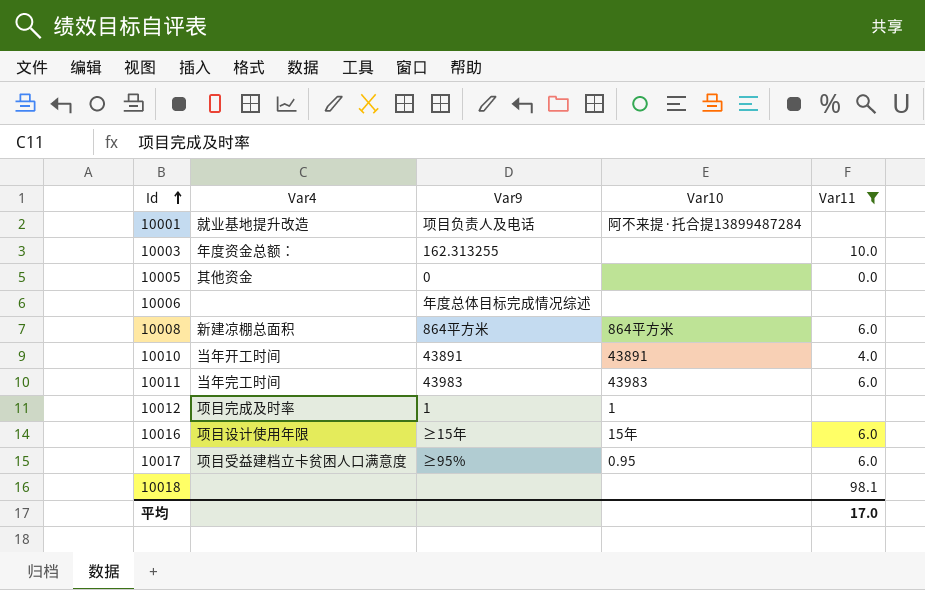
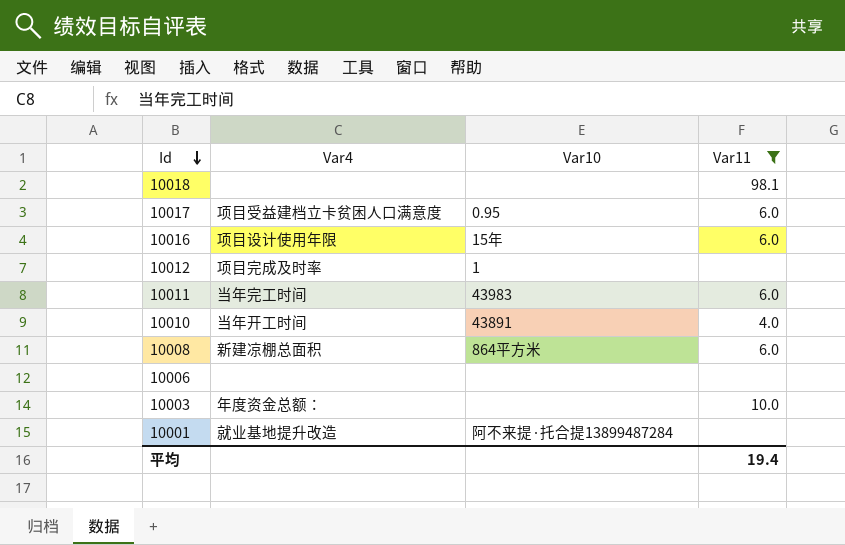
row order: Id ascending -> Id descending
column Var9 | position: 3 -> none
row 10005: 其他资金 | 0 | none | 0.0 -> none
平均 | Var11: 17.0 -> 19.4

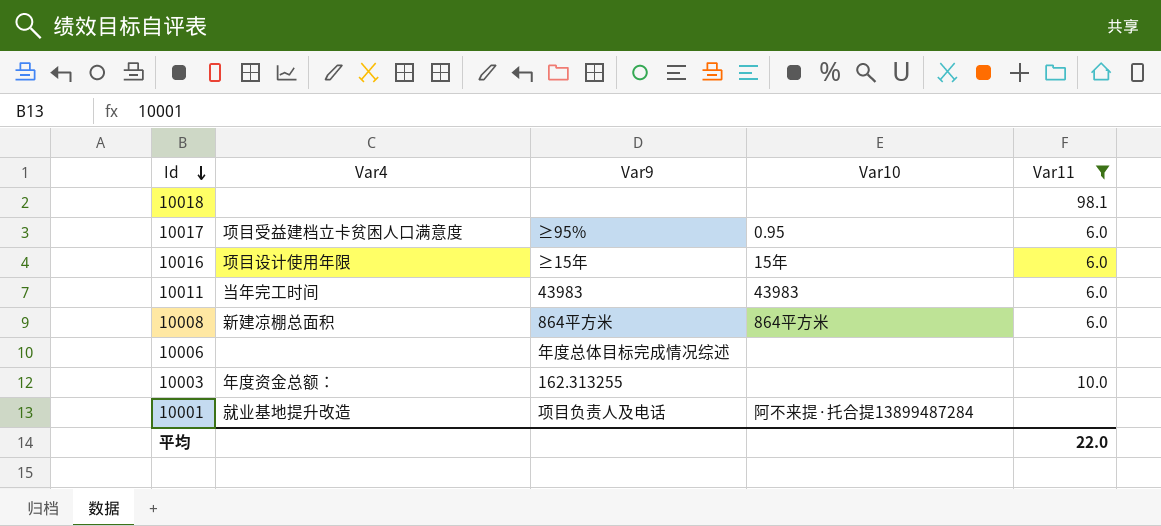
column Var9 | position: none -> 3
row 10012: 项目完成及时率 | 1 | none -> none
row 10010: 当年开工时间 | 43891 | 4.0 -> none
平均 | Var11: 19.4 -> 22.0

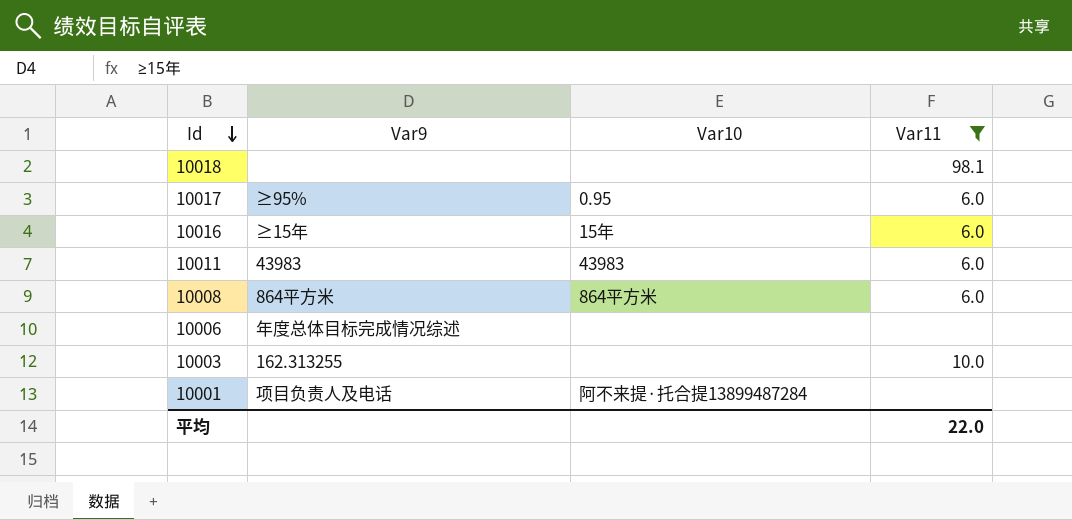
column Var4 | position: 2 -> none

